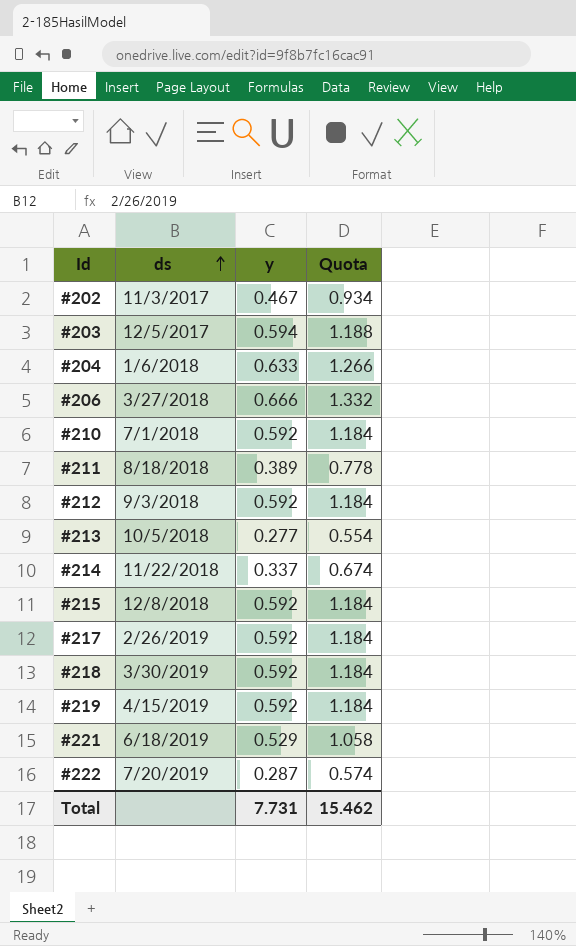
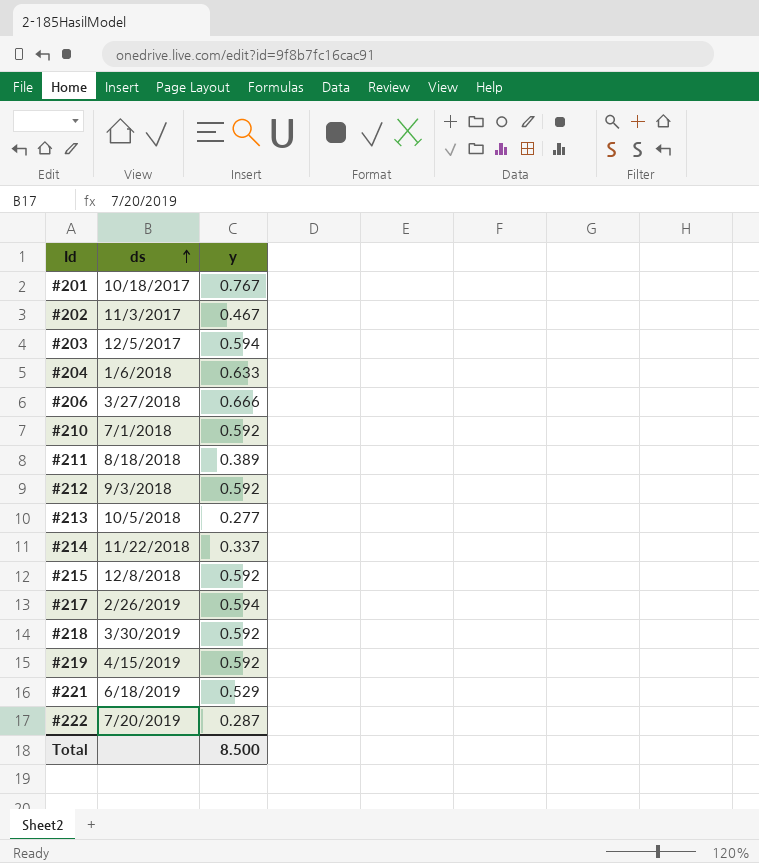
column Quota | formula: [y] * 2 -> none
row #201: none -> 10/18/2017 | 0.767
#217 | y: 0.592 -> 0.594
Total | y: 7.731 -> 8.500

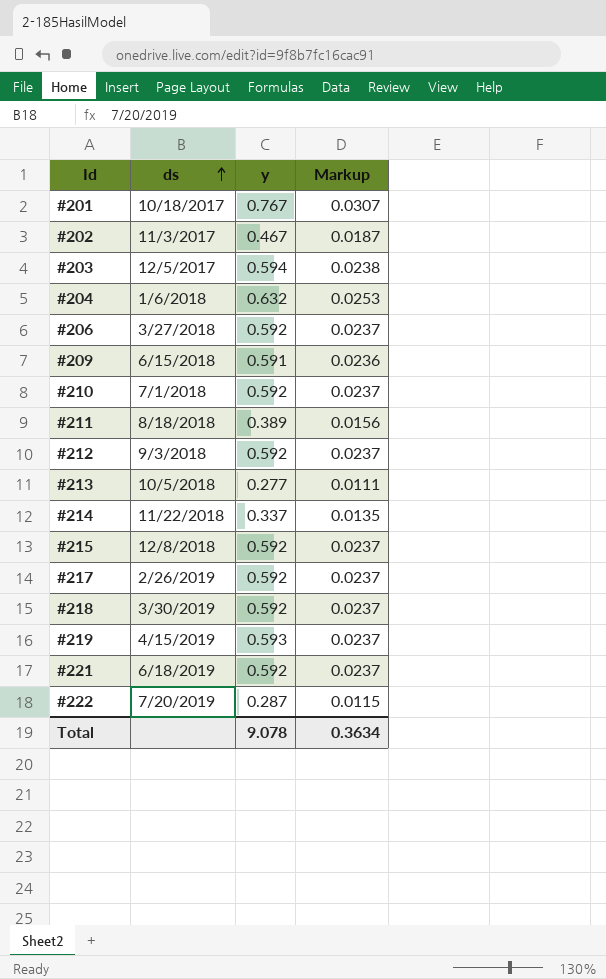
column Markup | formula: none -> [y] * 0.04
#204 | y: 0.633 -> 0.632
#206 | y: 0.666 -> 0.592
row #209: none -> 6/15/2018 | 0.591 | 0.0236
#217 | y: 0.594 -> 0.592
#219 | y: 0.592 -> 0.593
#221 | y: 0.529 -> 0.592
Total | y: 8.500 -> 9.078

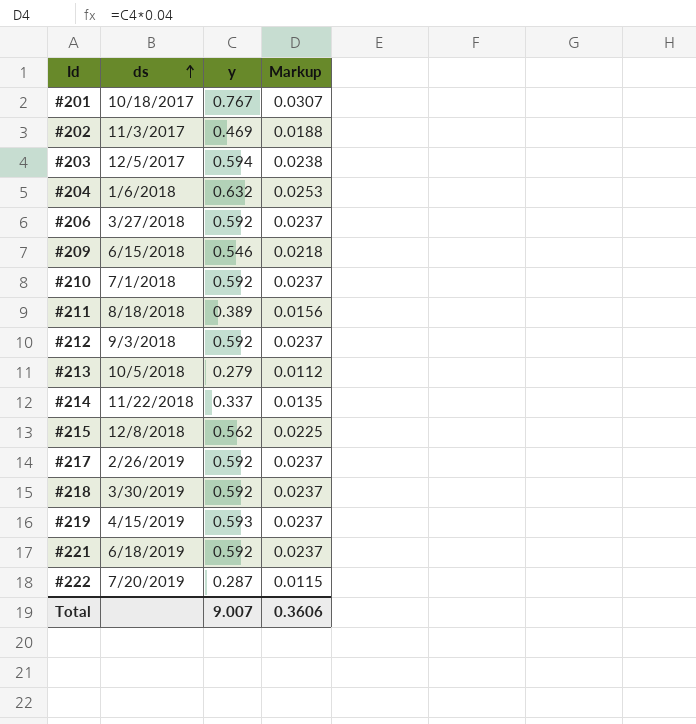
#202 | y: 0.467 -> 0.469
#202 | Markup: 0.0187 -> 0.0188
#209 | y: 0.591 -> 0.546
#209 | Markup: 0.0236 -> 0.0218
#213 | y: 0.277 -> 0.279
#213 | Markup: 0.0111 -> 0.0112
#215 | y: 0.592 -> 0.562
#215 | Markup: 0.0237 -> 0.0225
Total | y: 9.078 -> 9.007
Total | Markup: 0.3634 -> 0.3606

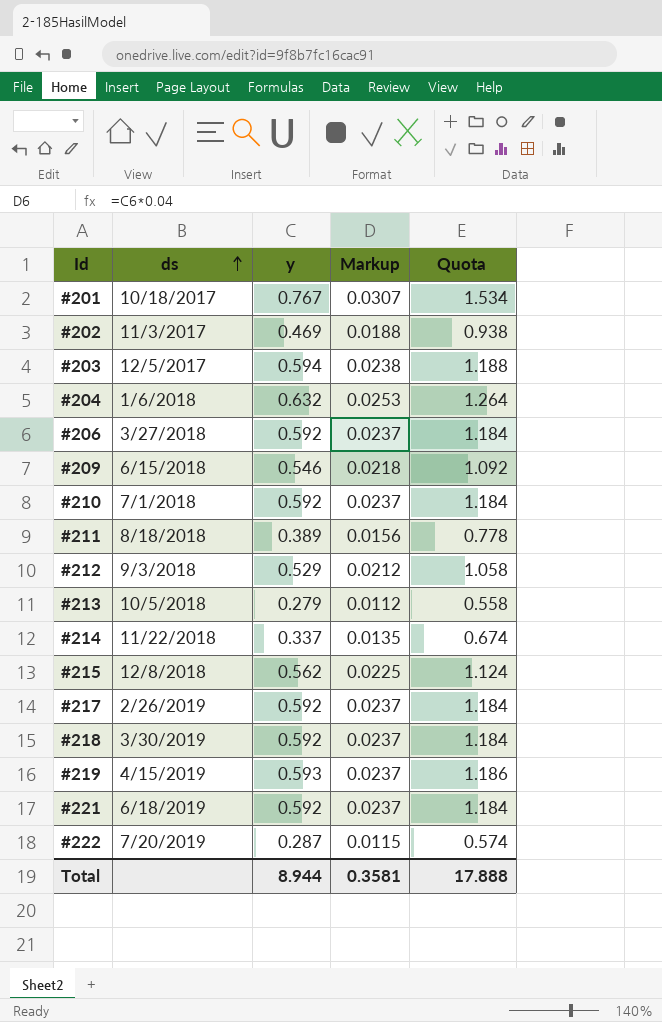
column Quota | formula: none -> [y] * 2
#212 | y: 0.592 -> 0.529
#212 | Markup: 0.0237 -> 0.0212
Total | y: 9.007 -> 8.944
Total | Markup: 0.3606 -> 0.3581

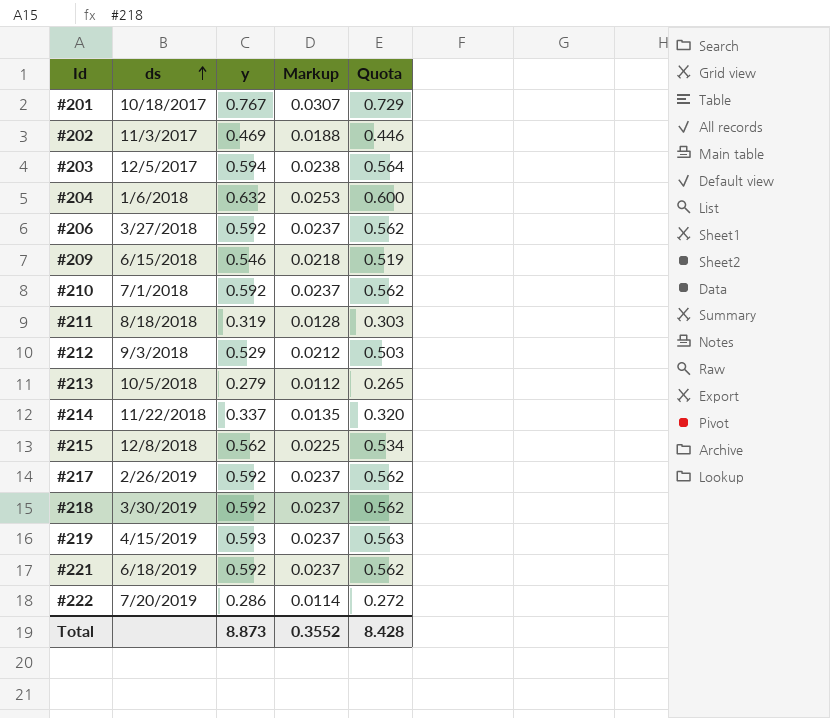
column Quota | formula: [y] * 2 -> [y] * 0.95
#211 | y: 0.389 -> 0.319
#211 | Markup: 0.0156 -> 0.0128
#222 | y: 0.287 -> 0.286
#222 | Markup: 0.0115 -> 0.0114
Total | y: 8.944 -> 8.873
Total | Markup: 0.3581 -> 0.3552
Total | Quota: 17.888 -> 8.428

